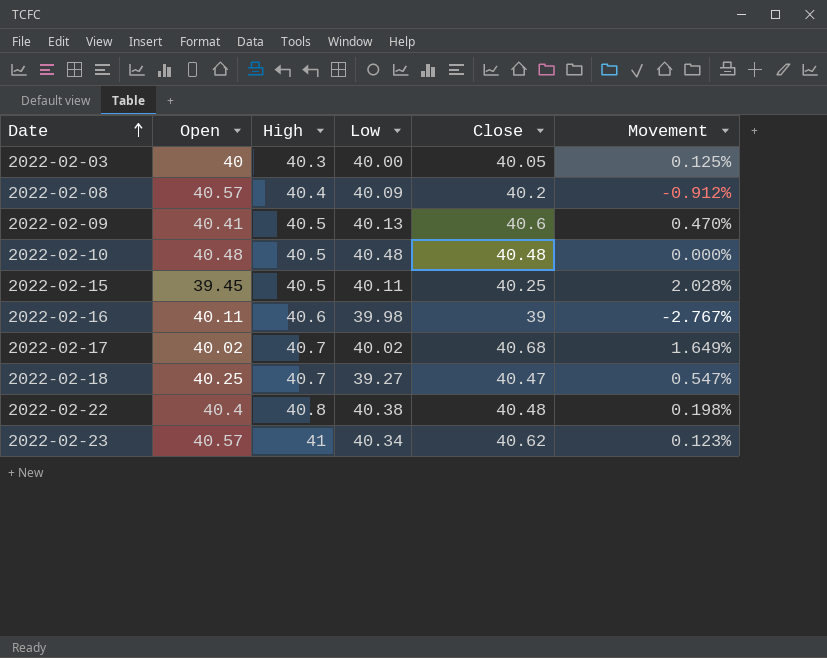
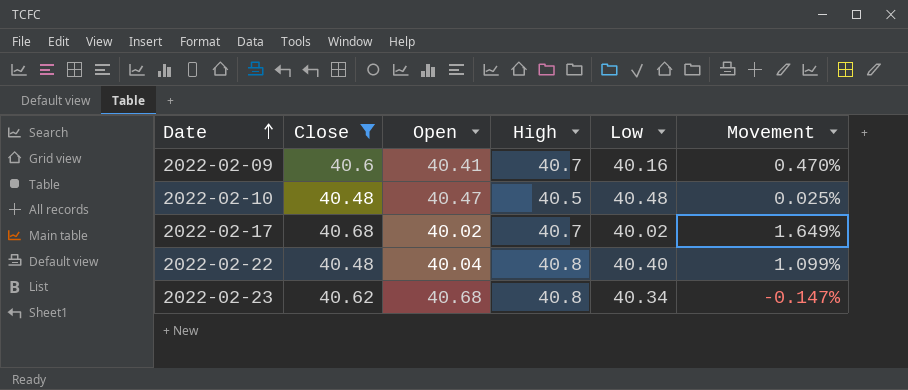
filter: none -> Close >= 40.48
column Close | position: 5 -> 2
2022-02-09 | High: 40.5 -> 40.7
2022-02-09 | Low: 40.13 -> 40.16
2022-02-10 | Open: 40.48 -> 40.47
2022-02-10 | Movement: 0.000% -> 0.025%
2022-02-22 | Open: 40.4 -> 40.04
2022-02-22 | Low: 40.38 -> 40.40
2022-02-22 | Movement: 0.198% -> 1.099%
2022-02-23 | Open: 40.57 -> 40.68
2022-02-23 | High: 41 -> 40.8
2022-02-23 | Movement: 0.123% -> -0.147%

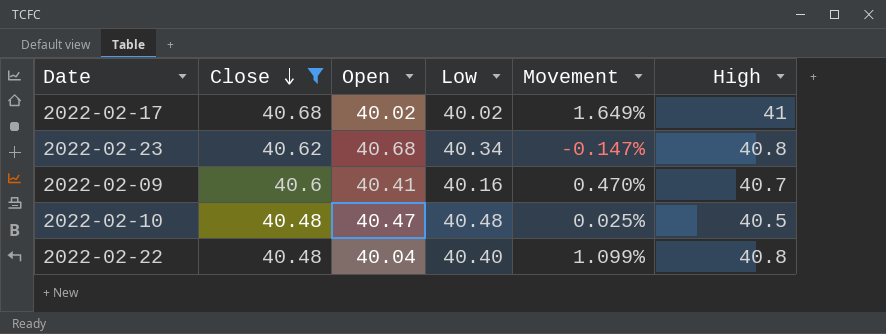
row order: Date ascending -> Close descending
column High | position: 4 -> 6
2022-02-17 | High: 40.7 -> 41

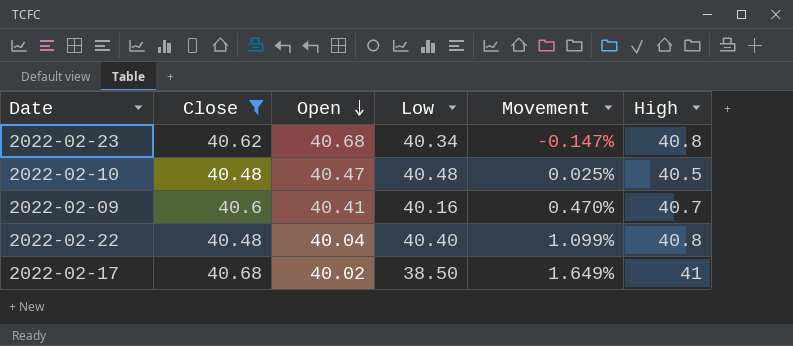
row order: Close descending -> Open descending
2022-02-17 | Low: 40.02 -> 38.50

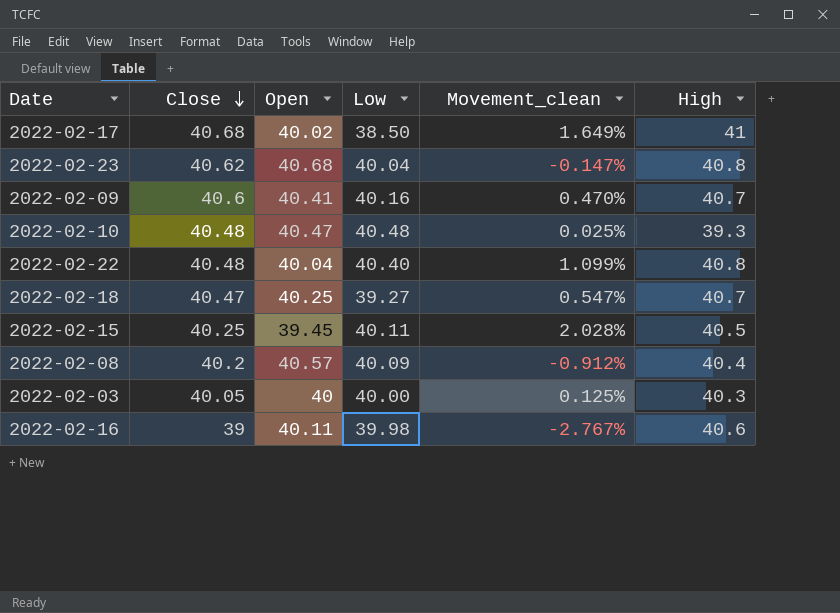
filter: Close >= 40.48 -> none
row order: Open descending -> Close descending
column name: Movement -> Movement_clean
2022-02-23 | Low: 40.34 -> 40.04
2022-02-10 | High: 40.5 -> 39.3

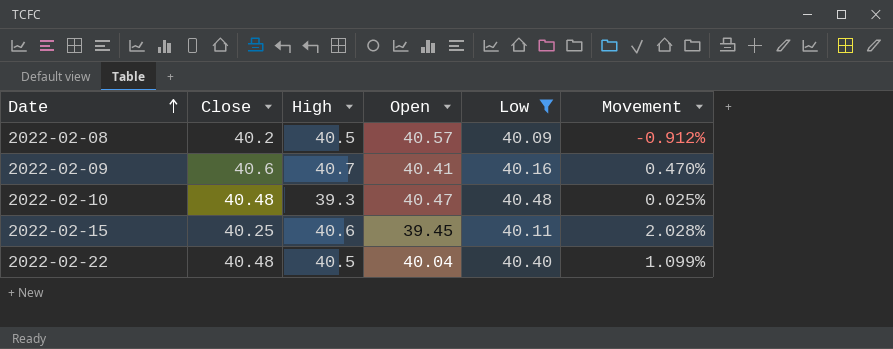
filter: none -> Low >= 40.09
row order: Close descending -> Date ascending
column High | position: 6 -> 3
column name: Movement_clean -> Movement
2022-02-08 | High: 40.4 -> 40.5
2022-02-15 | High: 40.5 -> 40.6
2022-02-22 | High: 40.8 -> 40.5

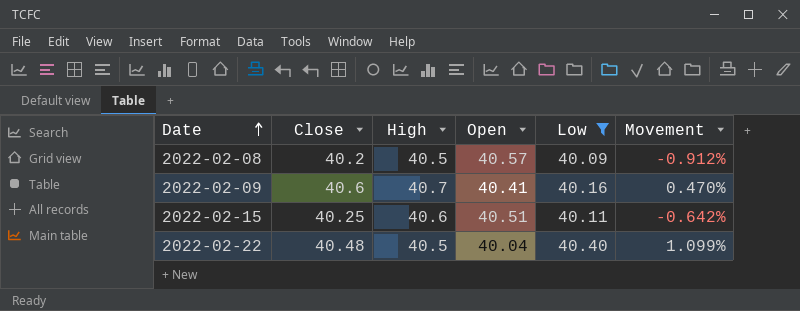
row 2022-02-10: 40.48 | 39.3 | 40.47 | 40.48 | 0.025% -> none
2022-02-15 | Open: 39.45 -> 40.51
2022-02-15 | Movement: 2.028% -> -0.642%

